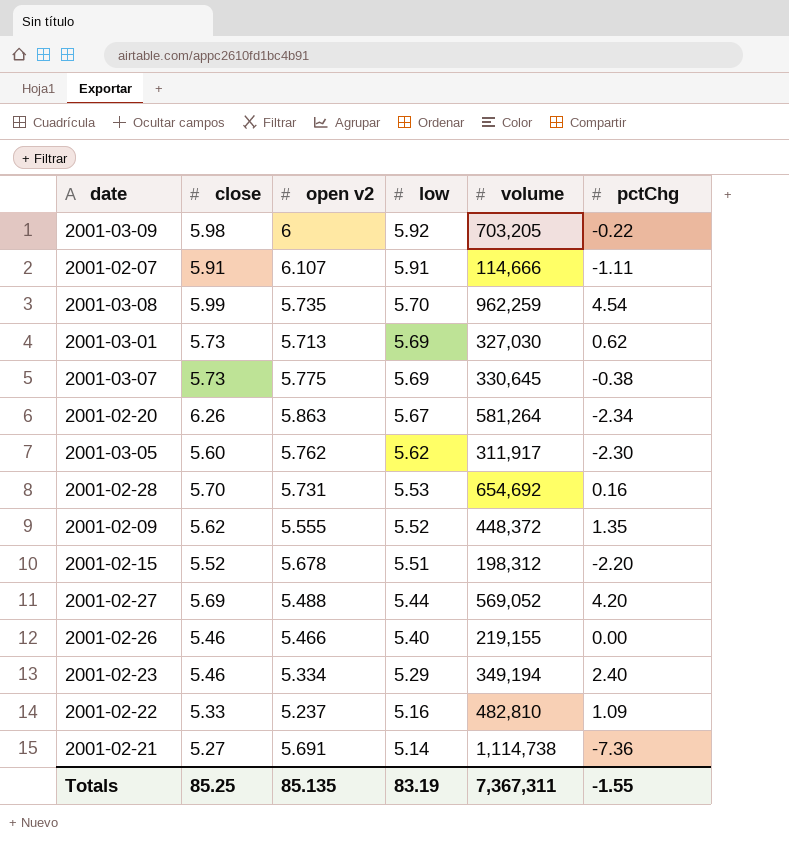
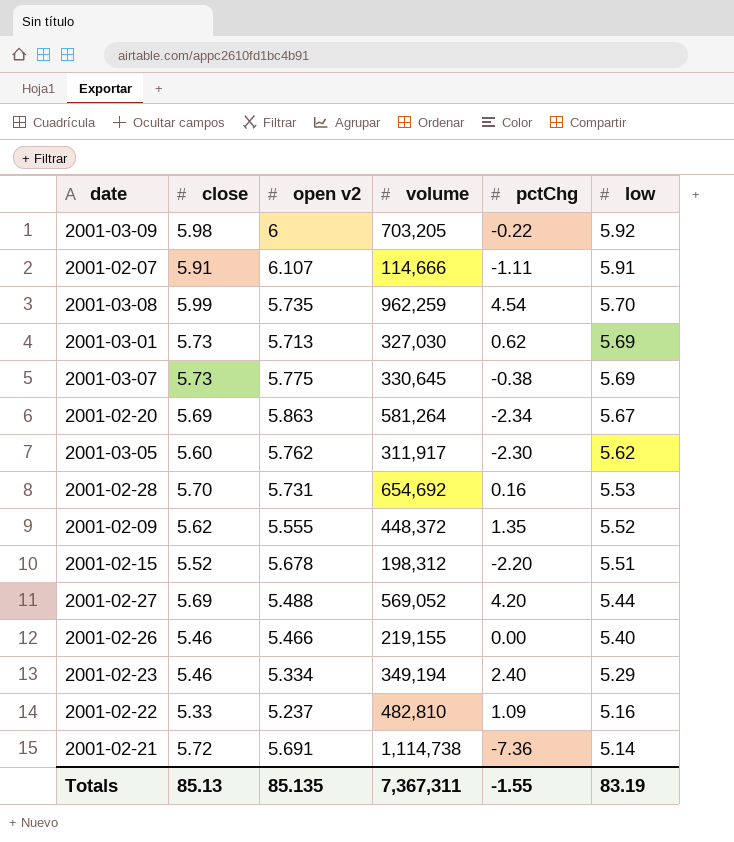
column low | position: 4 -> 6
2001-02-20 | close: 6.26 -> 5.69
2001-02-21 | close: 5.27 -> 5.72
Totals | close: 85.25 -> 85.13

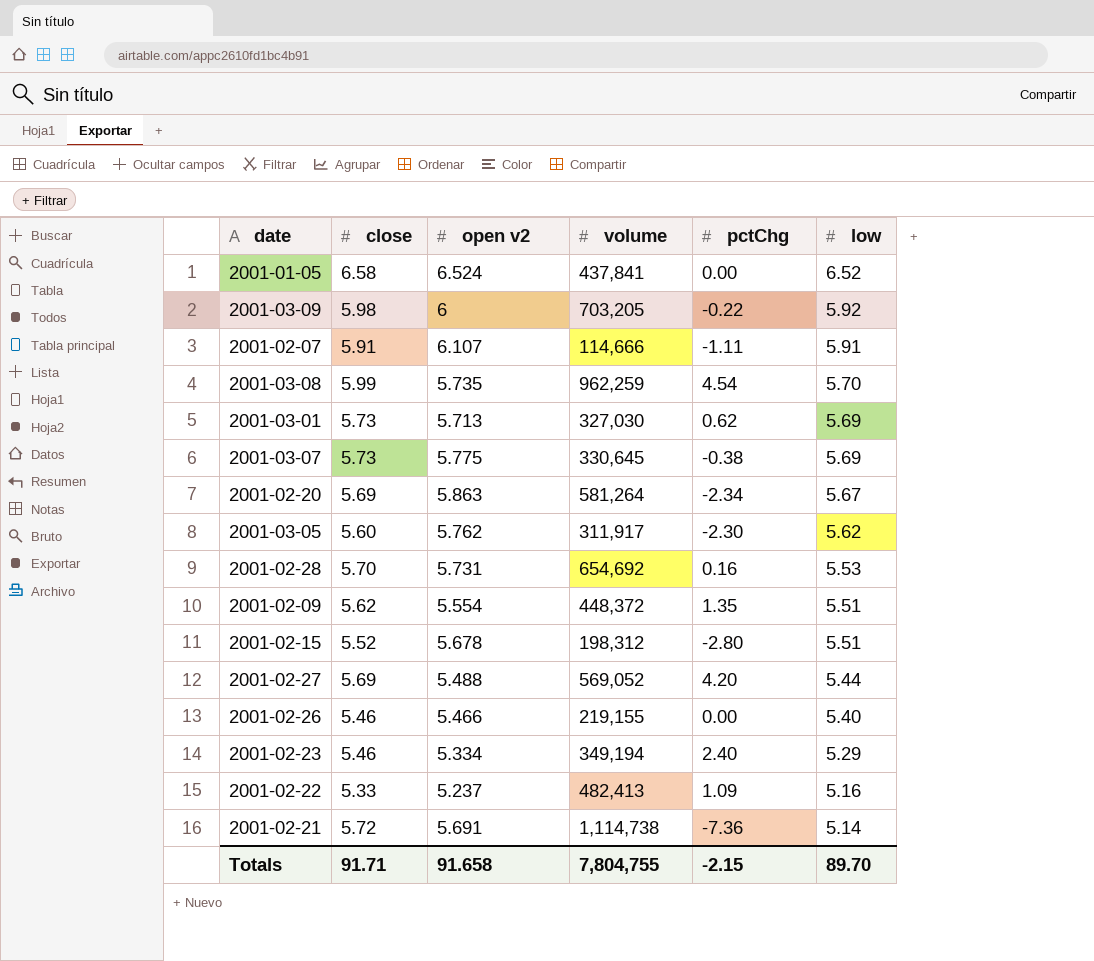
row 2001-01-05: none -> 6.58 | 6.524 | 437,841 | 0.00 | 6.52
2001-02-09 | open v2: 5.555 -> 5.554
2001-02-09 | low: 5.52 -> 5.51
2001-02-15 | pctChg: -2.20 -> -2.80
2001-02-22 | volume: 482,810 -> 482,413
Totals | close: 85.13 -> 91.71
Totals | open v2: 85.135 -> 91.658
Totals | volume: 7,367,311 -> 7,804,755
Totals | pctChg: -1.55 -> -2.15
Totals | low: 83.19 -> 89.70

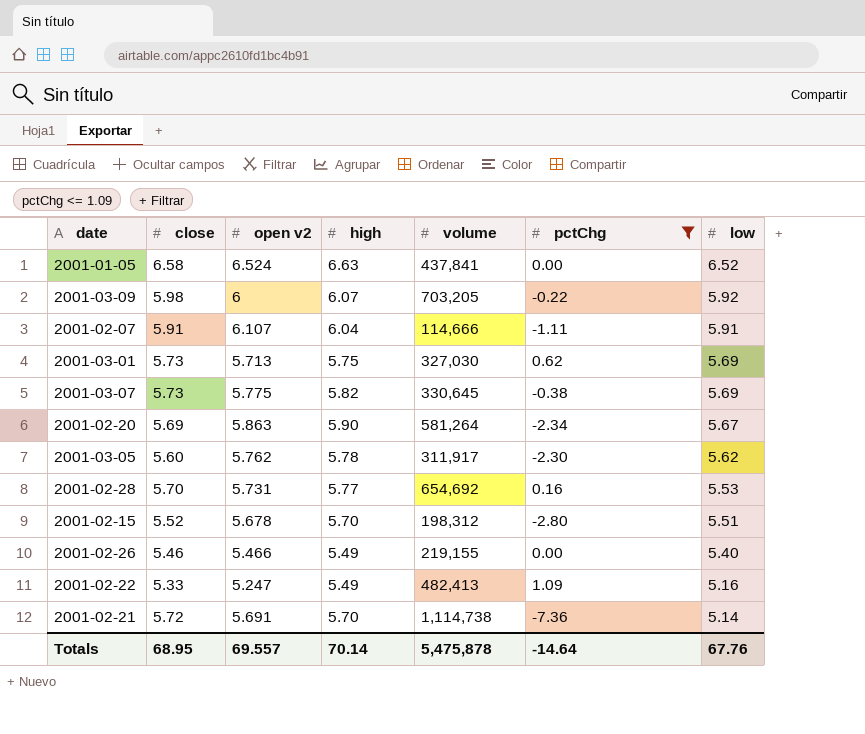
filter: none -> pctChg <= 1.09
column high | position: none -> 4
2001-02-22 | open v2: 5.237 -> 5.247
Totals | close: 91.71 -> 68.95
Totals | open v2: 91.658 -> 69.557
Totals | volume: 7,804,755 -> 5,475,878
Totals | pctChg: -2.15 -> -14.64
Totals | low: 89.70 -> 67.76

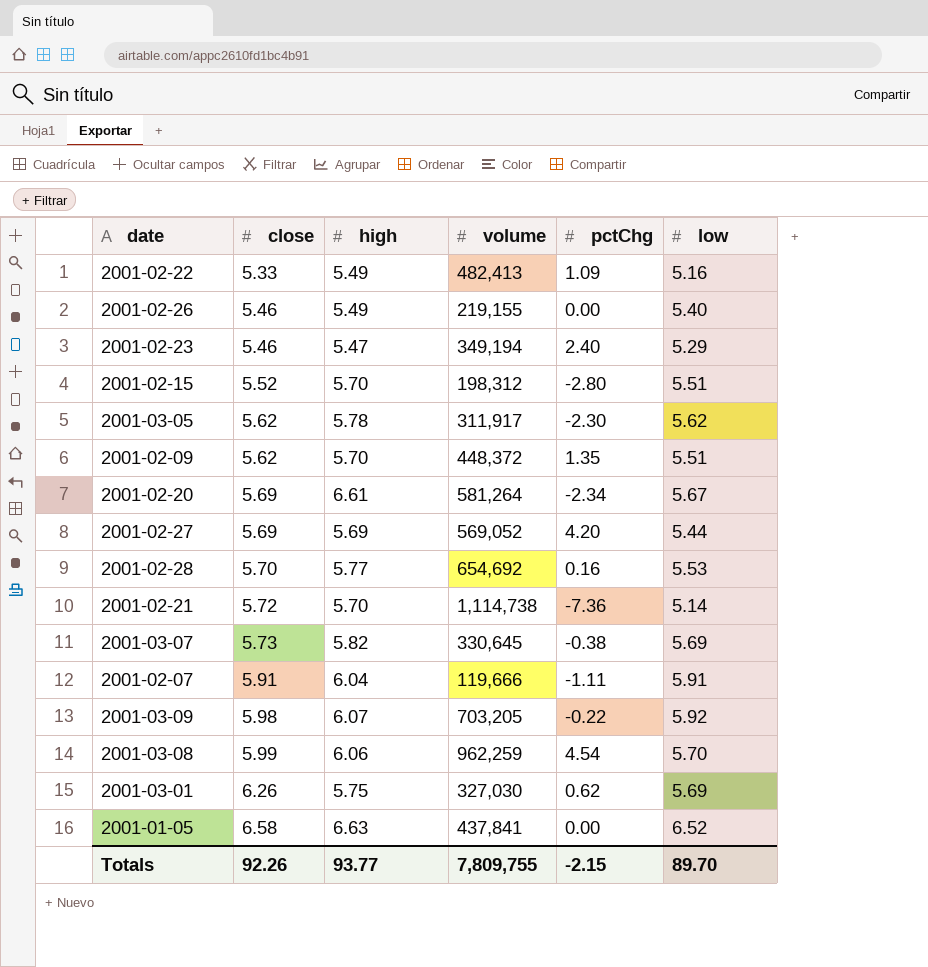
filter: pctChg <= 1.09 -> none
row order: low descending -> close ascending
column open v2 | position: 3 -> none
2001-03-05 | close: 5.60 -> 5.62
2001-02-20 | high: 5.90 -> 6.61
2001-02-07 | volume: 114,666 -> 119,666
2001-03-01 | close: 5.73 -> 6.26
Totals | close: 68.95 -> 92.26
Totals | high: 70.14 -> 93.77
Totals | volume: 5,475,878 -> 7,809,755
Totals | pctChg: -14.64 -> -2.15
Totals | low: 67.76 -> 89.70

